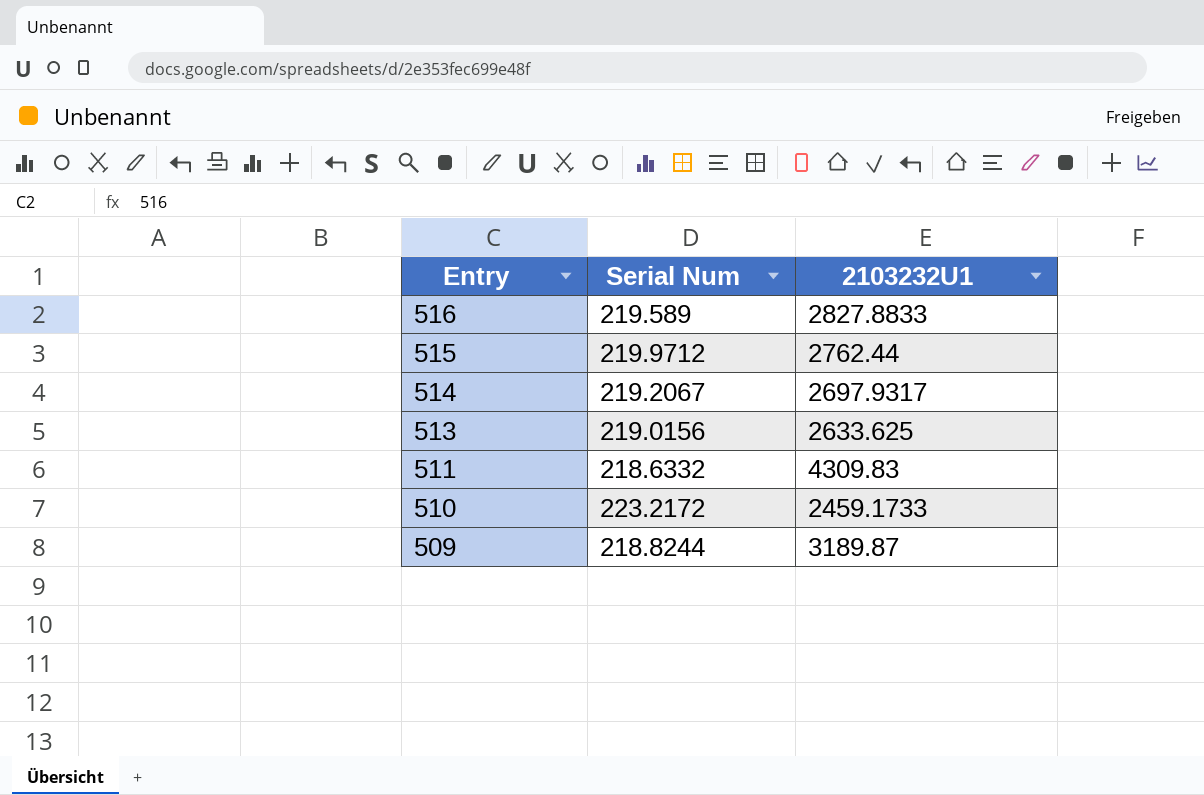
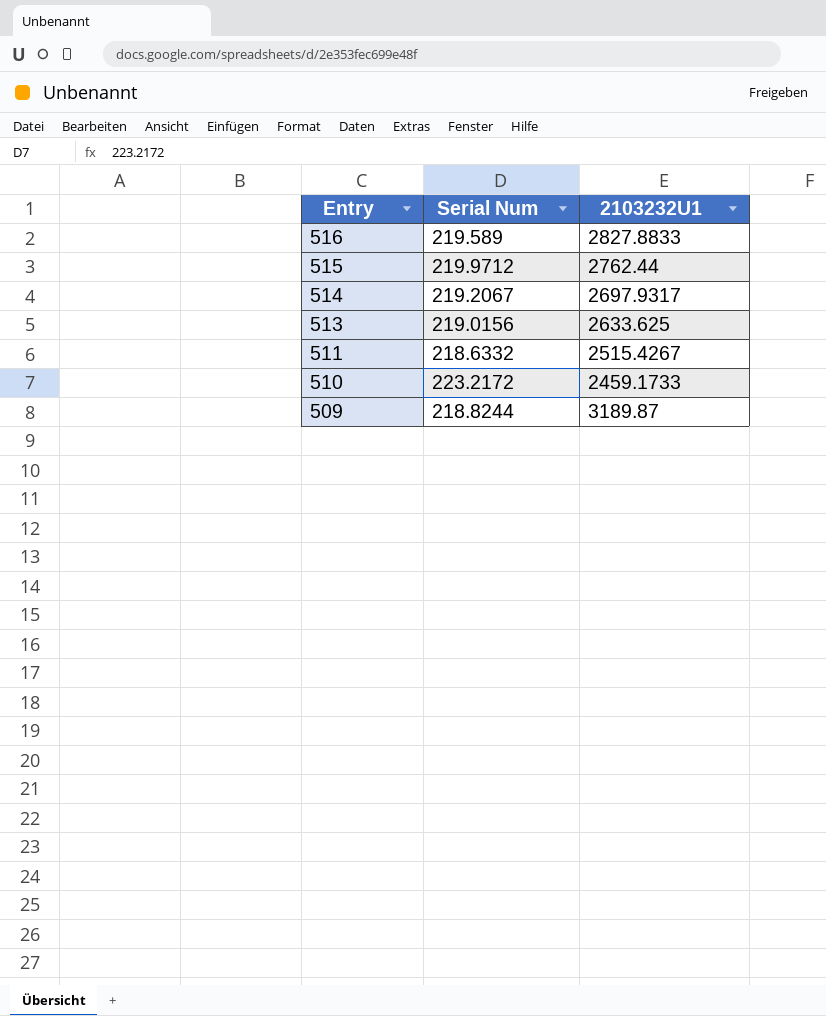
511 | 2103232U1: 4309.83 -> 2515.4267

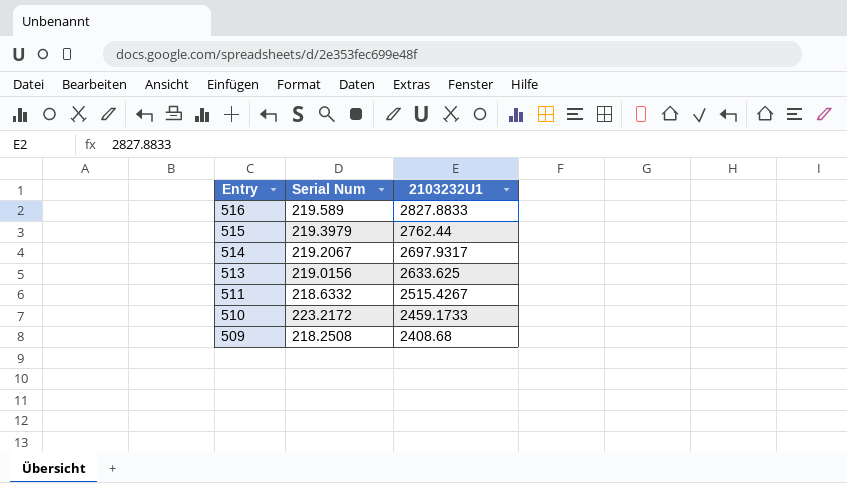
515 | Serial Num: 219.9712 -> 219.3979
509 | Serial Num: 218.8244 -> 218.2508
509 | 2103232U1: 3189.87 -> 2408.68

